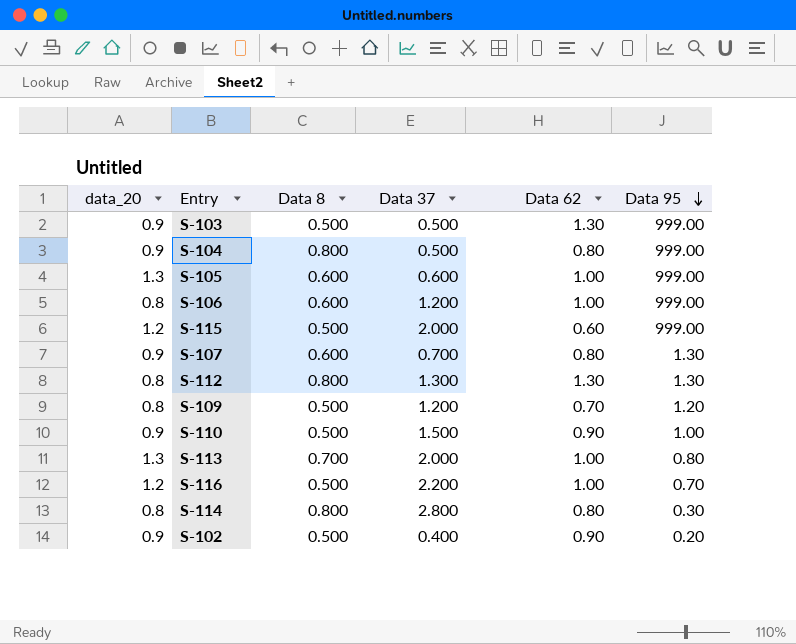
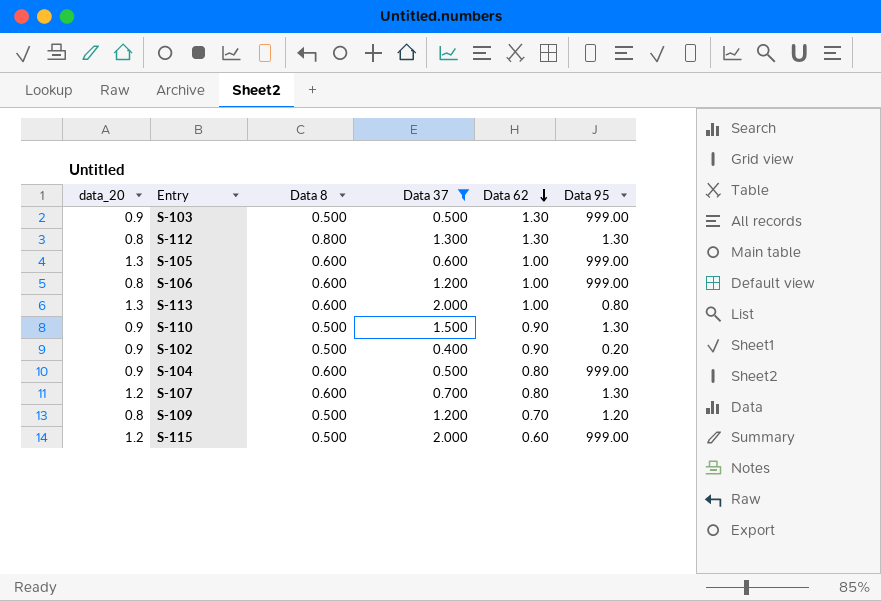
filter: none -> Data 37 <= 2.000
row order: Data 95 descending -> Data 62 descending
S-113 | Data 8: 0.700 -> 0.600
S-110 | Data 95: 1.00 -> 1.30
S-104 | Data 8: 0.800 -> 0.600
S-107 | data_20: 0.9 -> 1.2

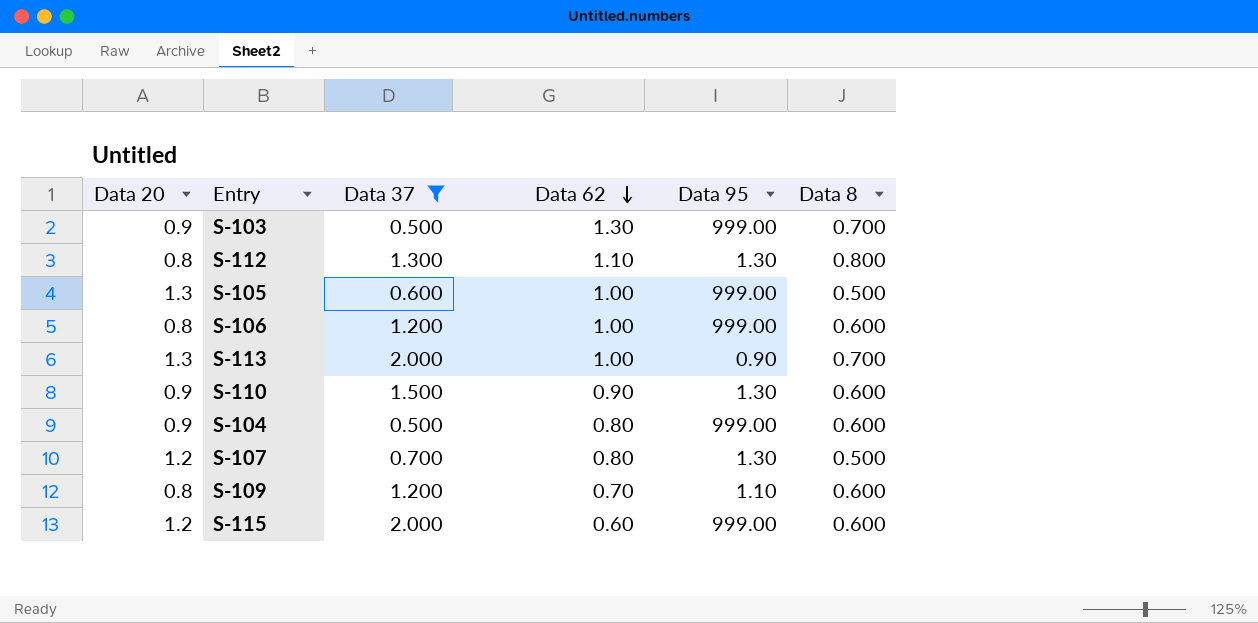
column name: data_20 -> Data 20
column Data 8 | position: 3 -> 6
row S-102: 0.9 | 0.500 | 0.400 | 0.90 | 0.20 -> none
S-103 | Data 8: 0.500 -> 0.700
S-112 | Data 62: 1.30 -> 1.10
S-105 | Data 8: 0.600 -> 0.500
S-113 | Data 95: 0.80 -> 0.90
S-113 | Data 8: 0.600 -> 0.700
S-110 | Data 8: 0.500 -> 0.600
S-107 | Data 8: 0.600 -> 0.500
S-109 | Data 95: 1.20 -> 1.10
S-109 | Data 8: 0.500 -> 0.600
S-115 | Data 8: 0.500 -> 0.600

